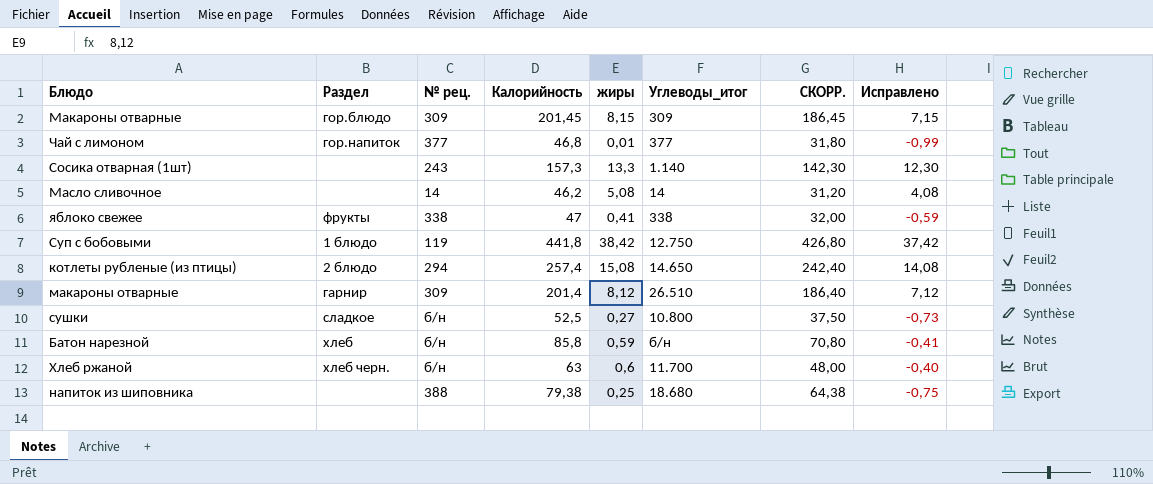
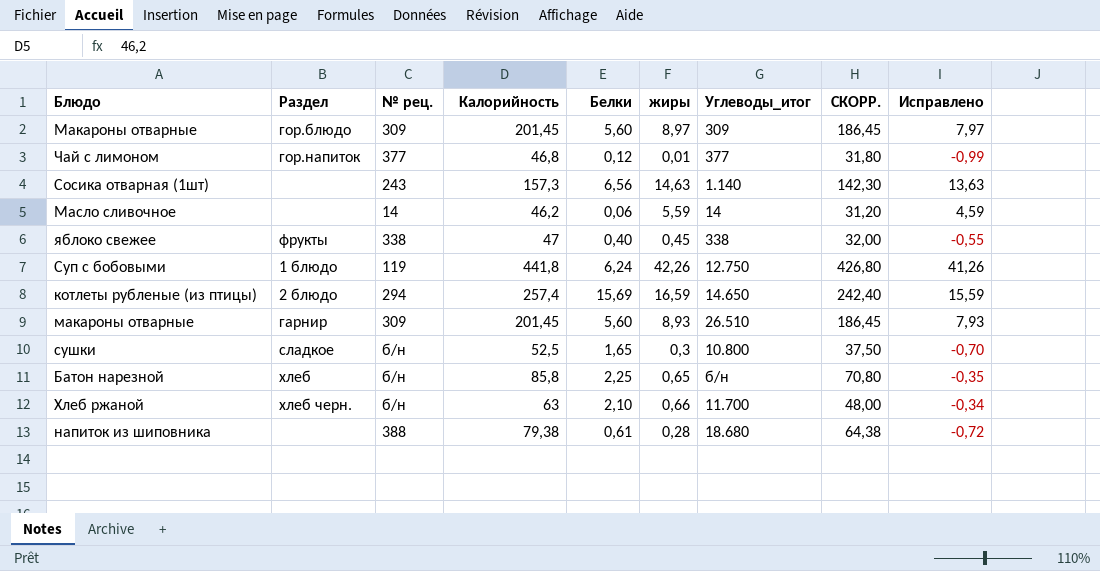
column Белки | position: none -> 5
Макароны отварные | жиры: 8,15 -> 8,97
Макароны отварные | Исправлено: 7,15 -> 7,97
Сосика отварная (1шт) | жиры: 13,3 -> 14,63
Сосика отварная (1шт) | Исправлено: 12,30 -> 13,63
Масло сливочное | жиры: 5,08 -> 5,59
Масло сливочное | Исправлено: 4,08 -> 4,59
яблоко свежее | жиры: 0,41 -> 0,45
яблоко свежее | Исправлено: -0,59 -> -0,55
Суп с бобовыми | жиры: 38,42 -> 42,26
Суп с бобовыми | Исправлено: 37,42 -> 41,26
котлеты рубленые (из птицы) | жиры: 15,08 -> 16,59
котлеты рубленые (из птицы) | Исправлено: 14,08 -> 15,59
макароны отварные | Калорийность: 201,4 -> 201,45
макароны отварные | жиры: 8,12 -> 8,93
макароны отварные | СКОРР.: 186,40 -> 186,45
макароны отварные | Исправлено: 7,12 -> 7,93
сушки | жиры: 0,27 -> 0,3
сушки | Исправлено: -0,73 -> -0,70
Батон нарезной | жиры: 0,59 -> 0,65
Батон нарезной | Исправлено: -0,41 -> -0,35
Хлеб ржаной | жиры: 0,6 -> 0,66
Хлеб ржаной | Исправлено: -0,40 -> -0,34
напиток из шиповника | жиры: 0,25 -> 0,28
напиток из шиповника | Исправлено: -0,75 -> -0,72

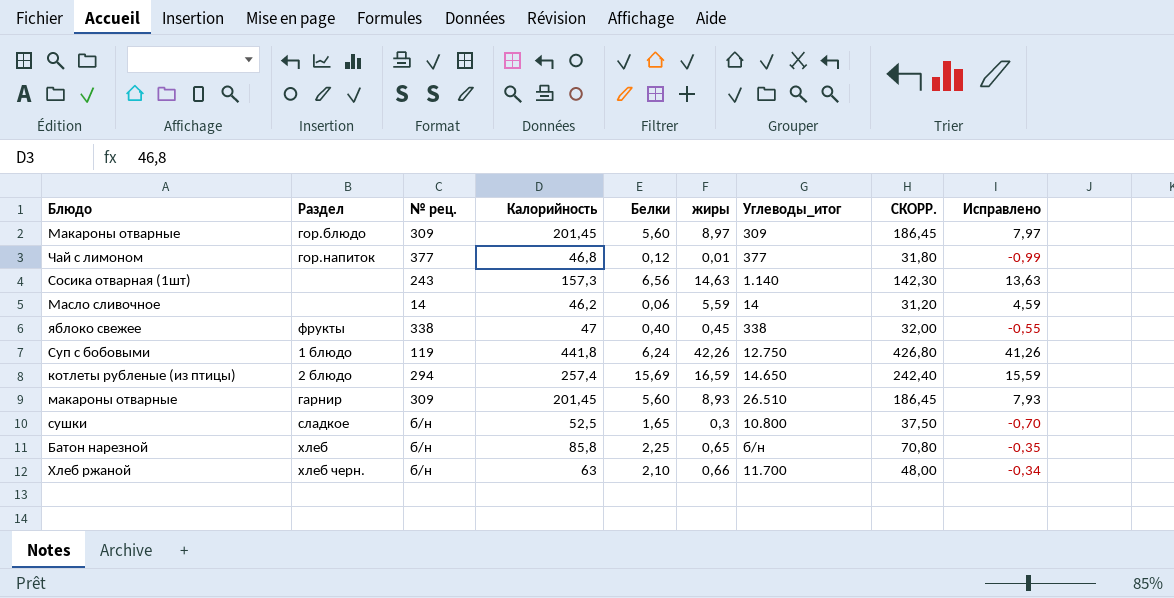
row напиток из шиповника: none | 388 | 79,38 | 0,61 | 0,28 | 18.680 | 64,38 | -0,72 -> none

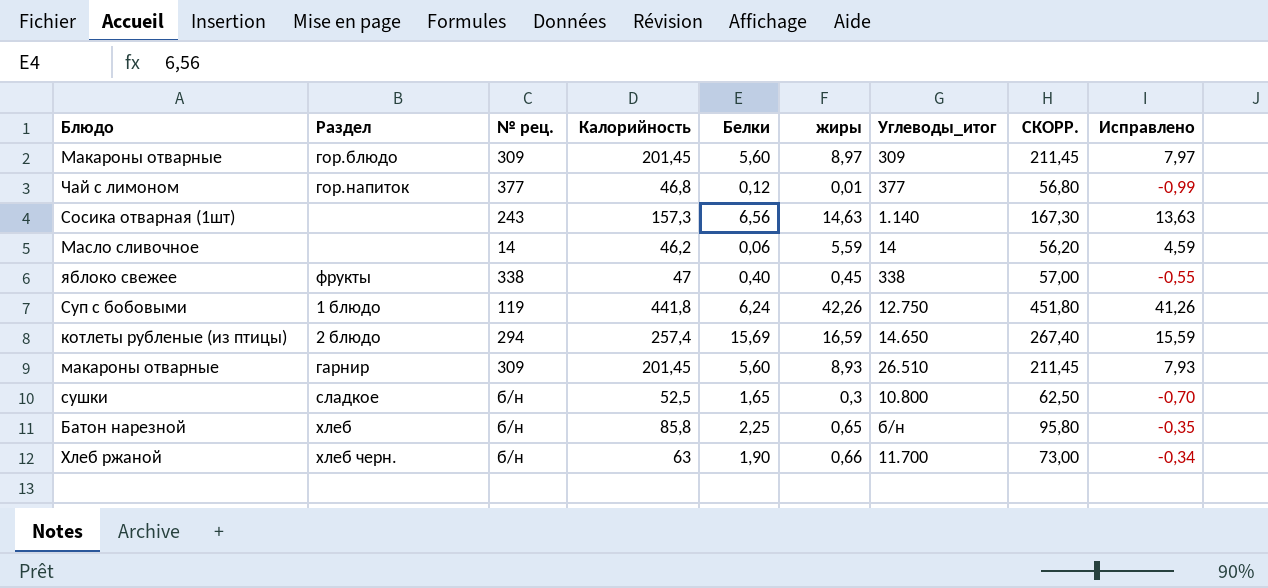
column СКОРР. | formula: [Калорийность] - 15 -> [Калорийность] + 10
Хлеб ржаной | Белки: 2,10 -> 1,90

